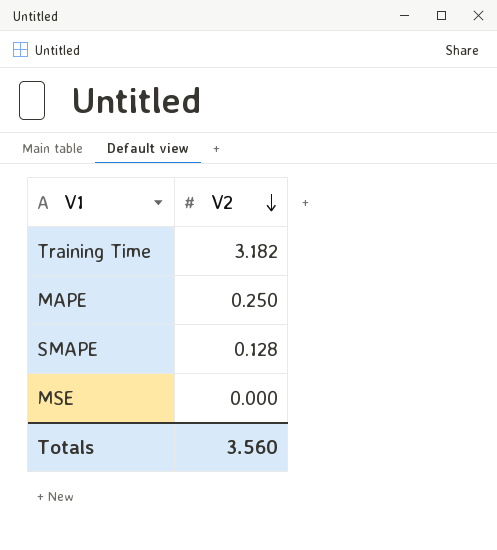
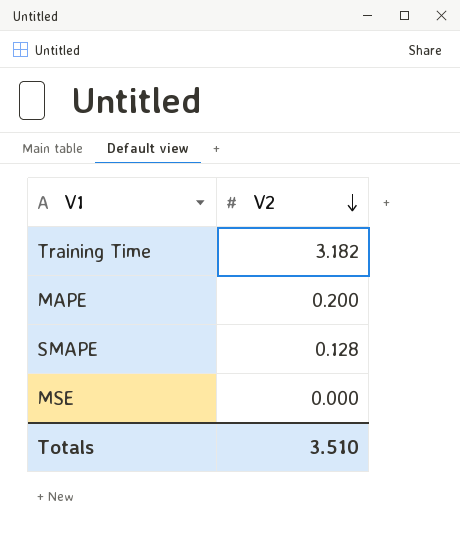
MAPE | V2: 0.250 -> 0.200
Totals | V2: 3.560 -> 3.510

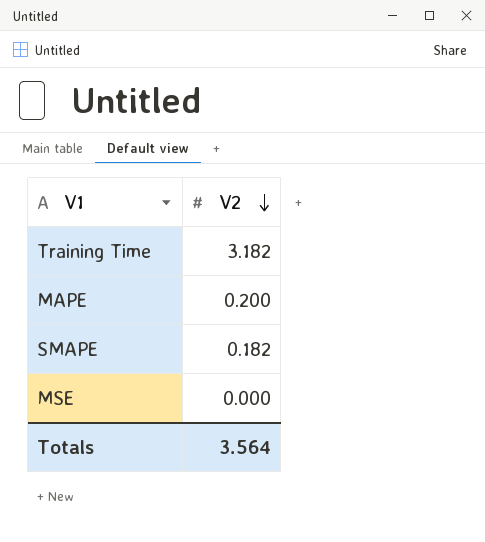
SMAPE | V2: 0.128 -> 0.182
Totals | V2: 3.510 -> 3.564

